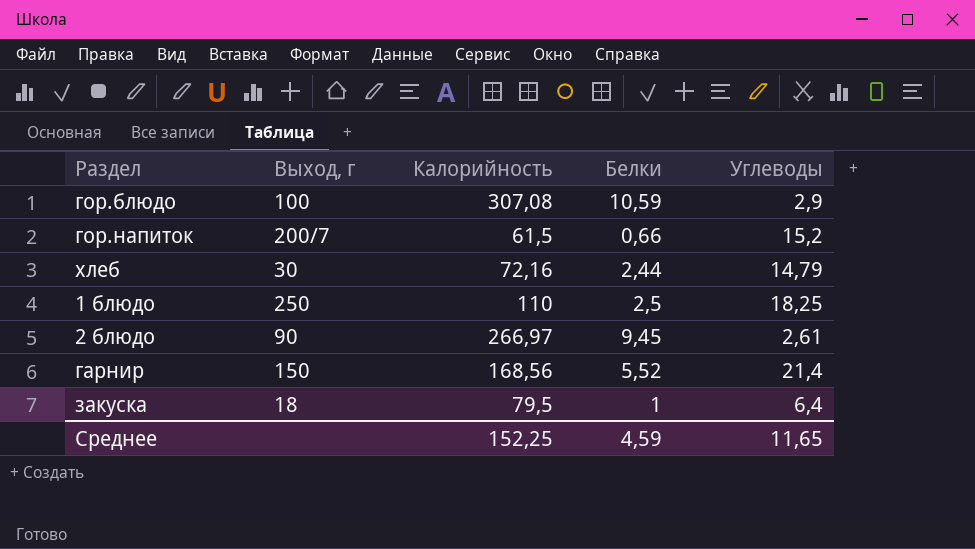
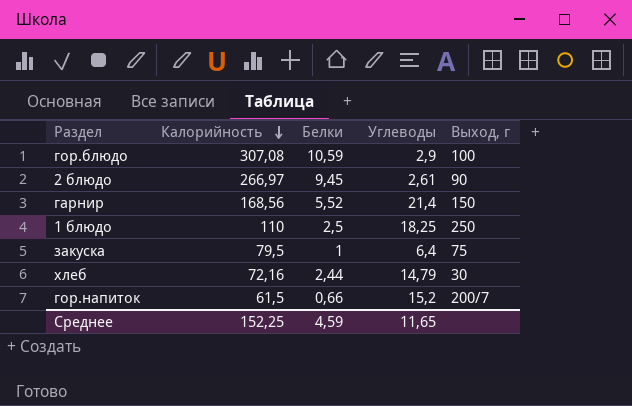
row order: none -> Калорийность descending
column Выход, г | position: 2 -> 5
закуска | Выход, г: 18 -> 75

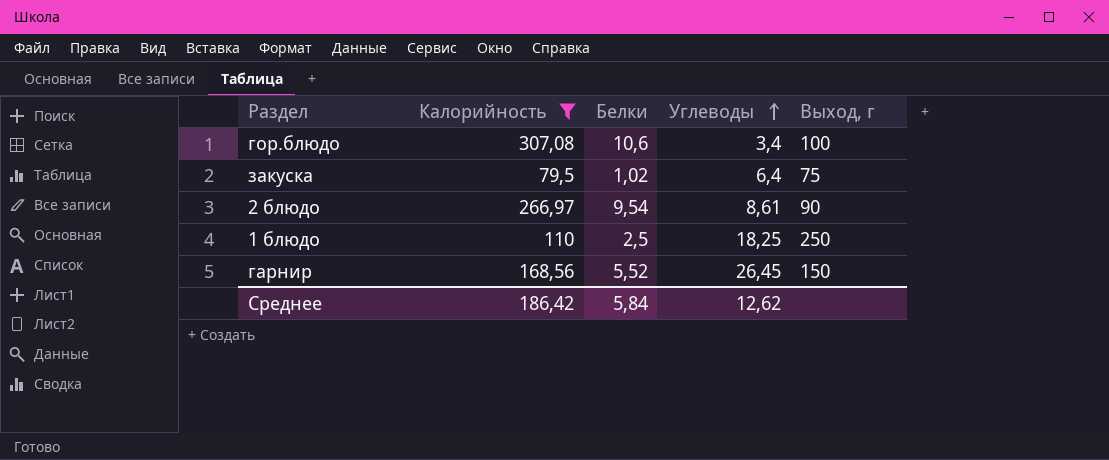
filter: none -> Калорийность >= 79,5
row order: Калорийность descending -> Углеводы ascending
гор.блюдо | Белки: 10,59 -> 10,6
гор.блюдо | Углеводы: 2,9 -> 3,4
закуска | Белки: 1 -> 1,02
2 блюдо | Белки: 9,45 -> 9,54
2 блюдо | Углеводы: 2,61 -> 8,61
гарнир | Углеводы: 21,4 -> 26,45
Среднее | Калорийность: 152,25 -> 186,42
Среднее | Белки: 4,59 -> 5,84
Среднее | Углеводы: 11,65 -> 12,62

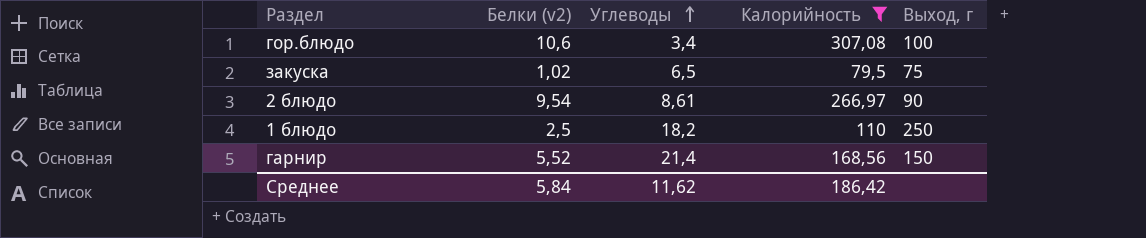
column name: Белки -> Белки (v2)
column Калорийность | position: 2 -> 4
закуска | Углеводы: 6,4 -> 6,5
1 блюдо | Углеводы: 18,25 -> 18,2
гарнир | Углеводы: 26,45 -> 21,4
Среднее | Углеводы: 12,62 -> 11,62

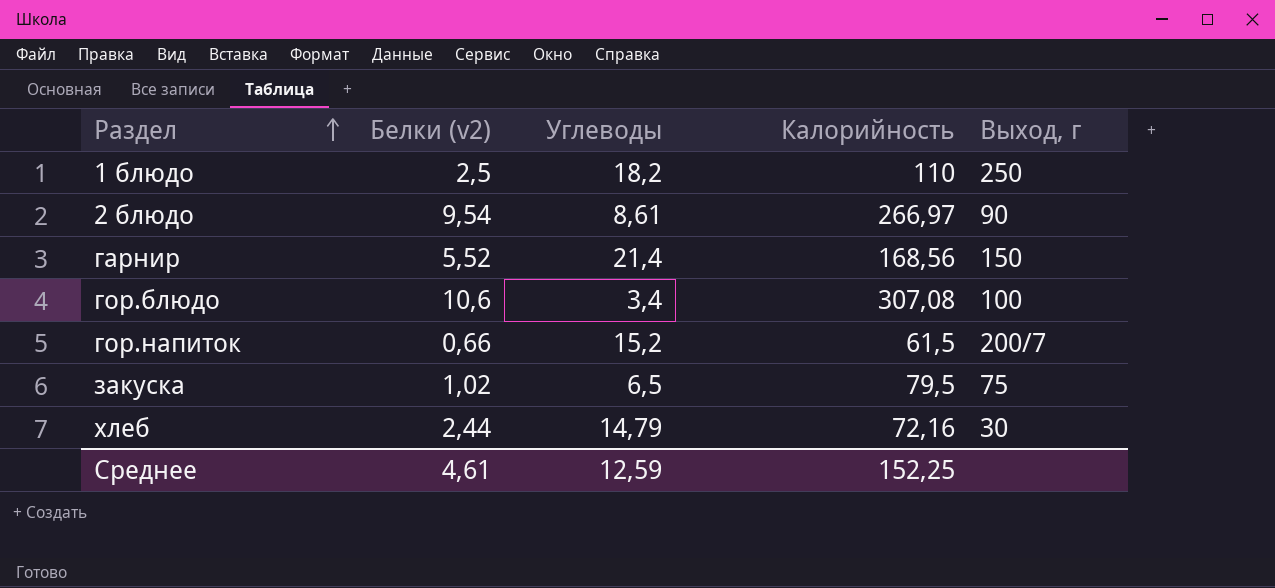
filter: Калорийность >= 79,5 -> none
row order: Углеводы ascending -> Раздел ascending
Среднее | Белки (v2): 5,84 -> 4,61
Среднее | Углеводы: 11,62 -> 12,59
Среднее | Калорийность: 186,42 -> 152,25

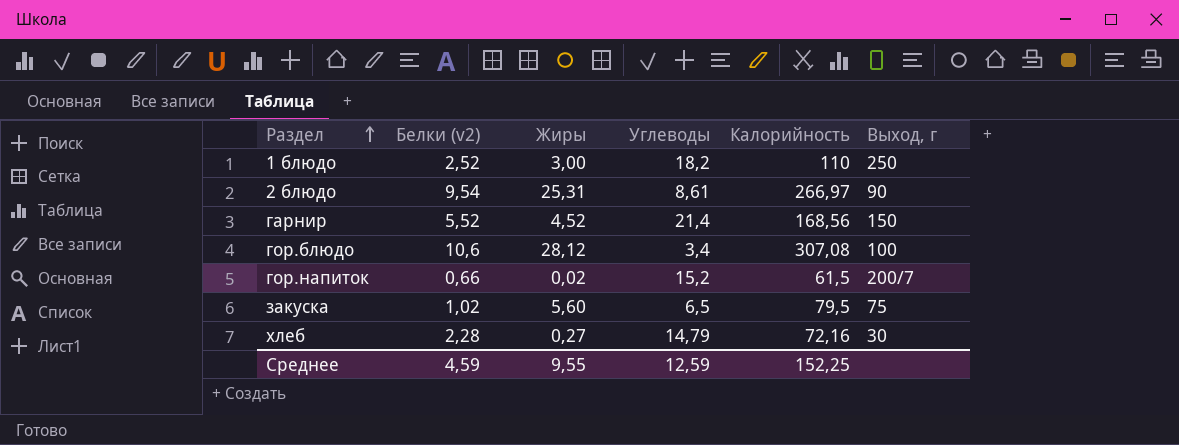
column Жиры | position: none -> 3
1 блюдо | Белки (v2): 2,5 -> 2,52
хлеб | Белки (v2): 2,44 -> 2,28
Среднее | Белки (v2): 4,61 -> 4,59

